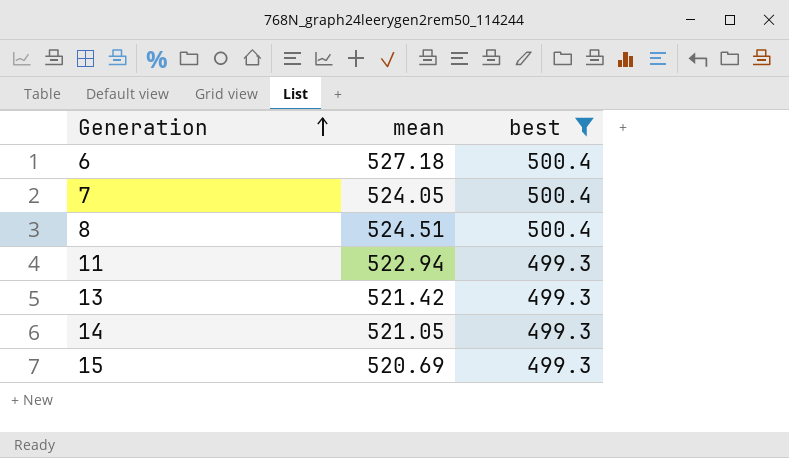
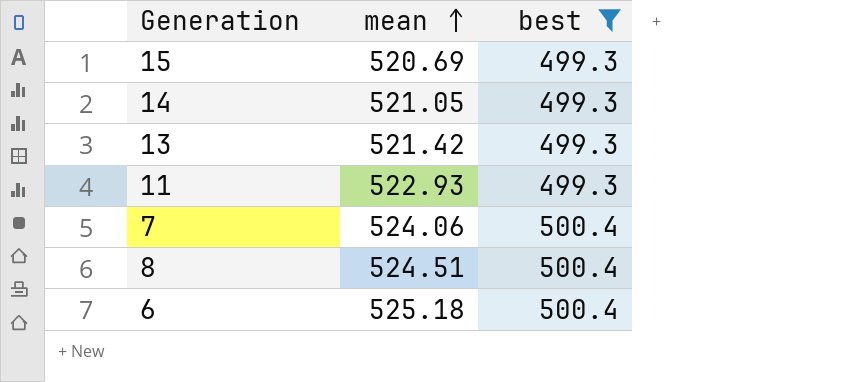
row order: Generation ascending -> mean ascending
11 | mean: 522.94 -> 522.93
7 | mean: 524.05 -> 524.06
6 | mean: 527.18 -> 525.18

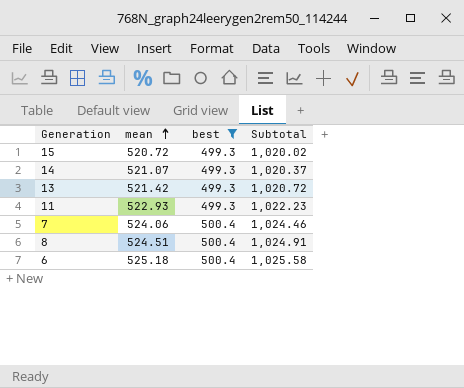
column Subtotal | formula: none -> [mean] + [best]
15 | mean: 520.69 -> 520.72
14 | mean: 521.05 -> 521.07

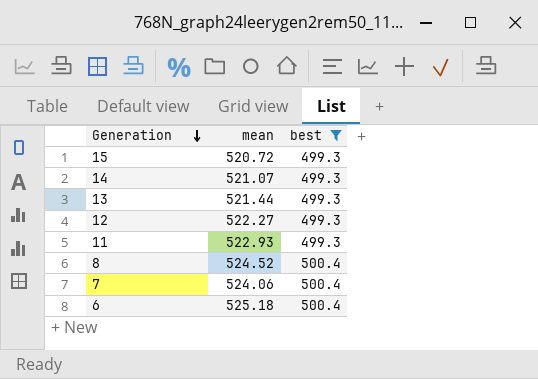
row order: mean ascending -> Generation descending
column Subtotal | formula: [mean] + [best] -> none
13 | mean: 521.42 -> 521.44
row 12: none -> 522.27 | 499.3
8 | mean: 524.51 -> 524.52

